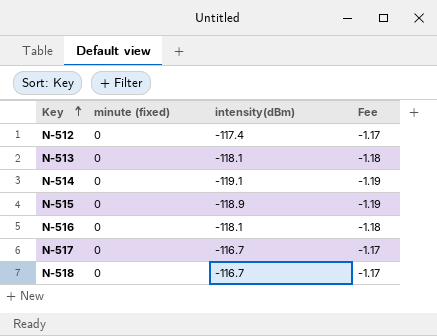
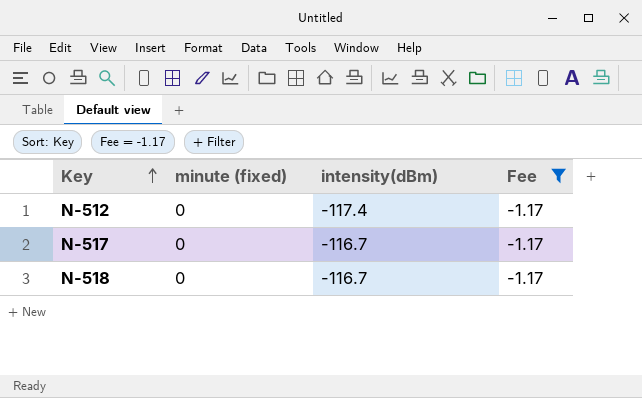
filter: none -> Fee = -1.17

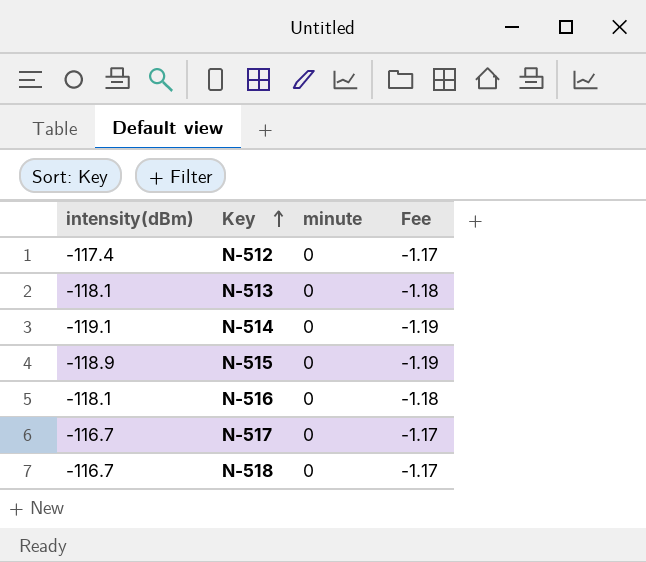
filter: Fee = -1.17 -> none
column intensity(dBm) | position: 3 -> 1
column name: minute (fixed) -> minute

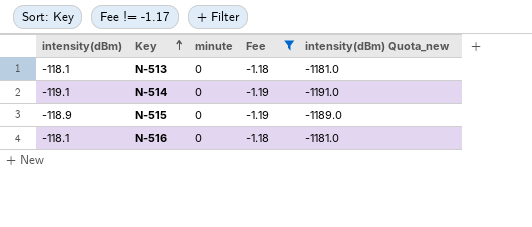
filter: none -> Fee != -1.17
column intensity(dBm) Quota_new | formula: none -> [intensity(dBm)] * 10

